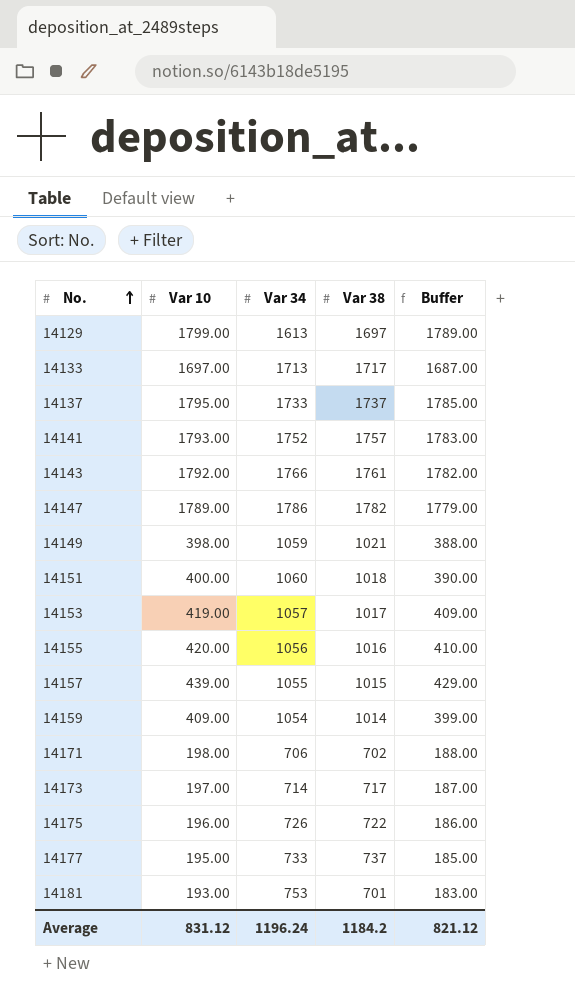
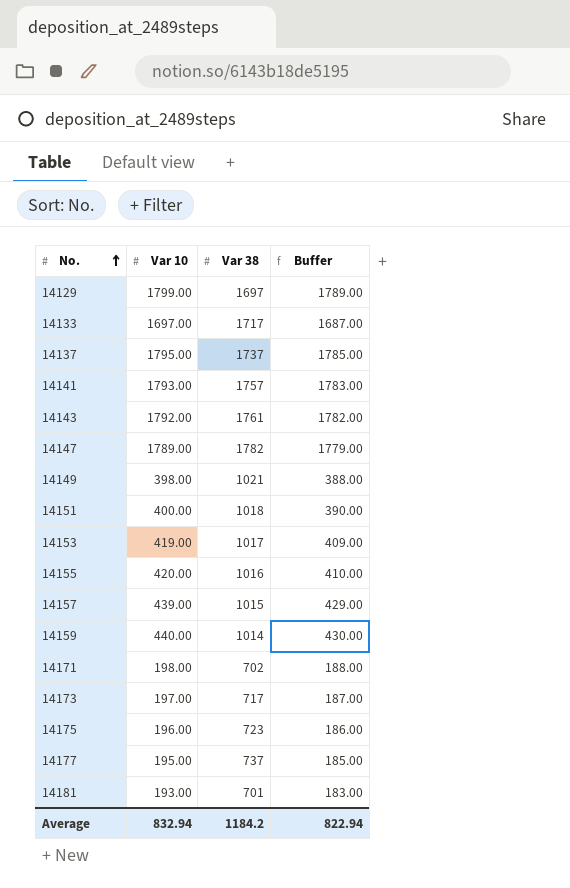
column Var 34 | position: 3 -> none
14159 | Var 10: 409.00 -> 440.00
14159 | Buffer: 399.00 -> 430.00
14175 | Var 38: 722 -> 723
Average | Var 10: 831.12 -> 832.94
Average | Buffer: 821.12 -> 822.94

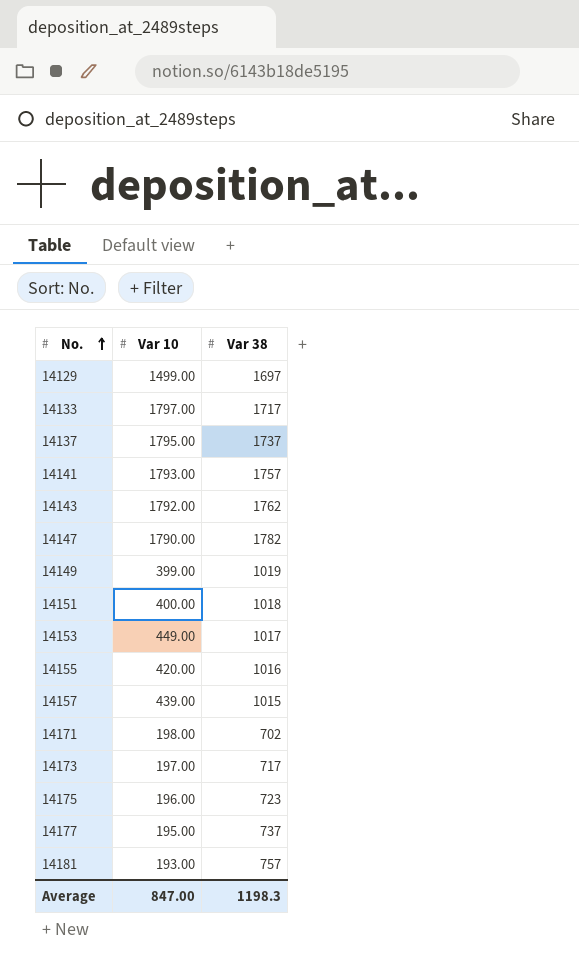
column Buffer | formula: [Var 10] - 10 -> none
row 14159: 440.00 | 1014 | 430.00 -> none
14129 | Var 10: 1799.00 -> 1499.00
14133 | Var 10: 1697.00 -> 1797.00
14143 | Var 38: 1761 -> 1762
14147 | Var 10: 1789.00 -> 1790.00
14149 | Var 10: 398.00 -> 399.00
14149 | Var 38: 1021 -> 1019
14153 | Var 10: 419.00 -> 449.00
14181 | Var 38: 701 -> 757
Average | Var 10: 832.94 -> 847.00
Average | Var 38: 1184.2 -> 1198.3

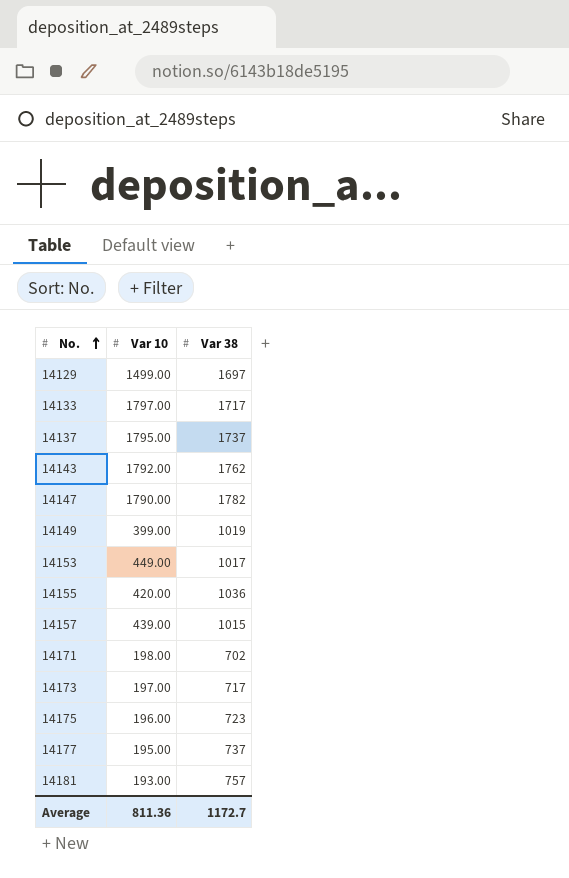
row 14141: 1793.00 | 1757 -> none
row 14151: 400.00 | 1018 -> none
14155 | Var 38: 1016 -> 1036
Average | Var 10: 847.00 -> 811.36
Average | Var 38: 1198.3 -> 1172.7

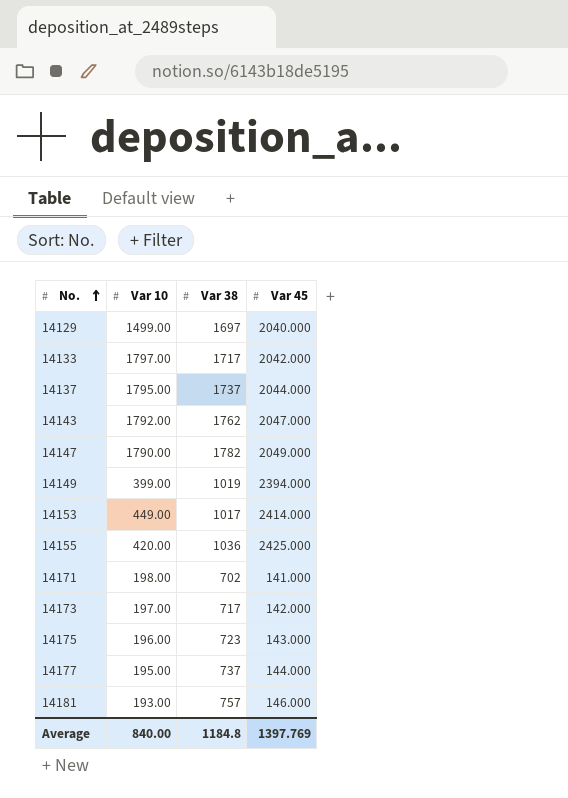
column Var 45 | position: none -> 4
row 14157: 439.00 | 1015 -> none
Average | Var 10: 811.36 -> 840.00
Average | Var 38: 1172.7 -> 1184.8

